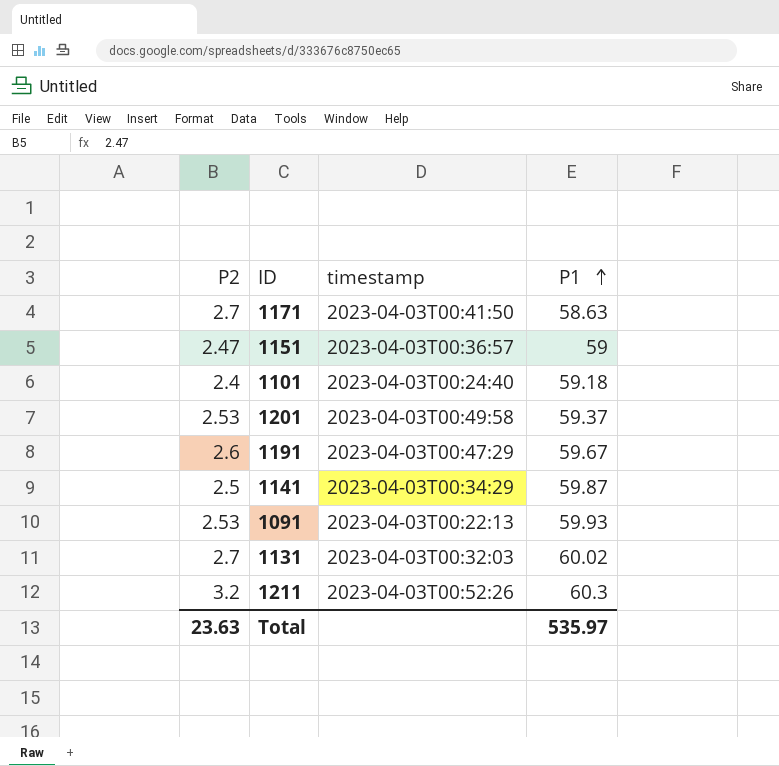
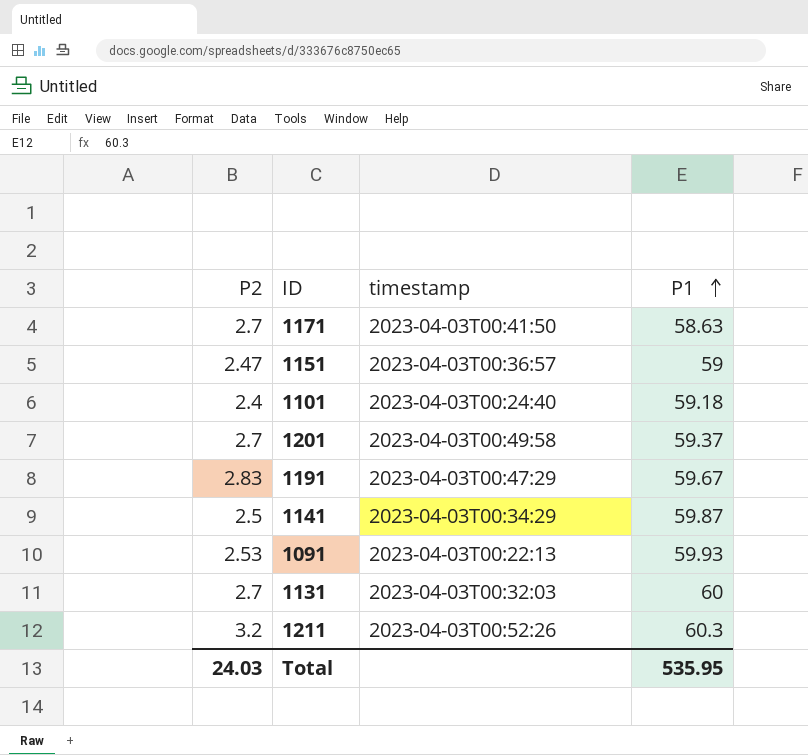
1201 | P2: 2.53 -> 2.7
1191 | P2: 2.6 -> 2.83
1131 | P1: 60.02 -> 60
Total | P2: 23.63 -> 24.03
Total | P1: 535.97 -> 535.95

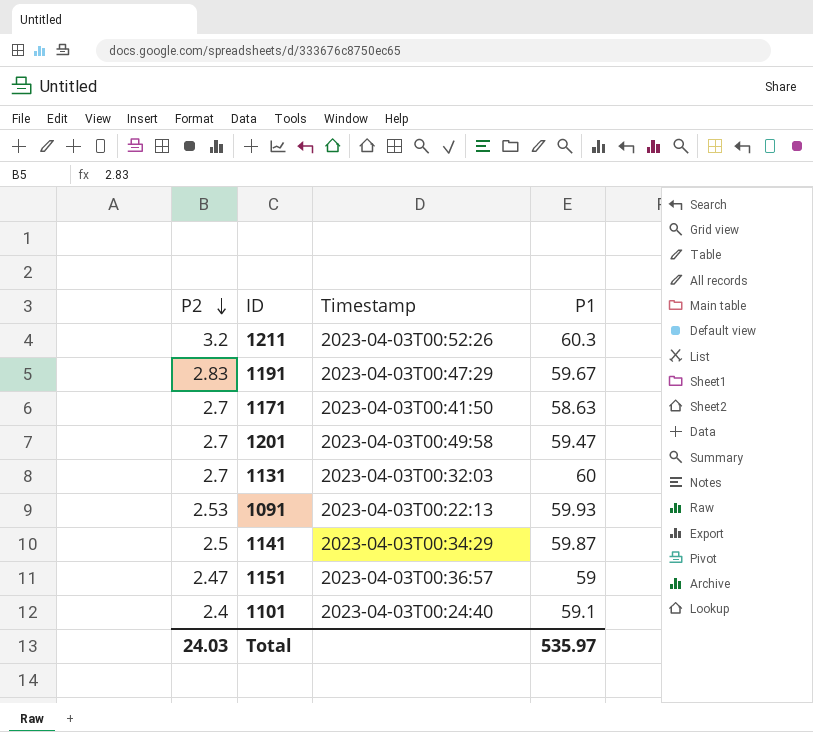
row order: P1 ascending -> P2 descending
column name: timestamp -> Timestamp
1201 | P1: 59.37 -> 59.47
1101 | P1: 59.18 -> 59.1
Total | P1: 535.95 -> 535.97

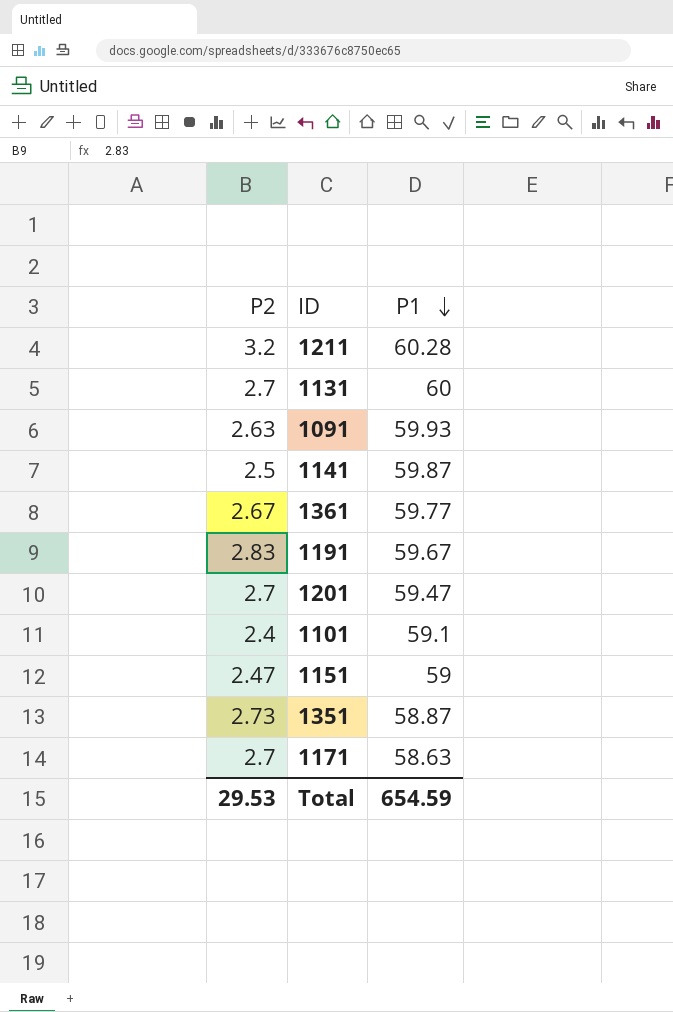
row order: P2 descending -> P1 descending
column Timestamp | position: 3 -> none
1211 | P1: 60.3 -> 60.28
1091 | P2: 2.53 -> 2.63
row 1361: none -> 2.67 | 59.77
row 1351: none -> 2.73 | 58.87
Total | P2: 24.03 -> 29.53
Total | P1: 535.97 -> 654.59

